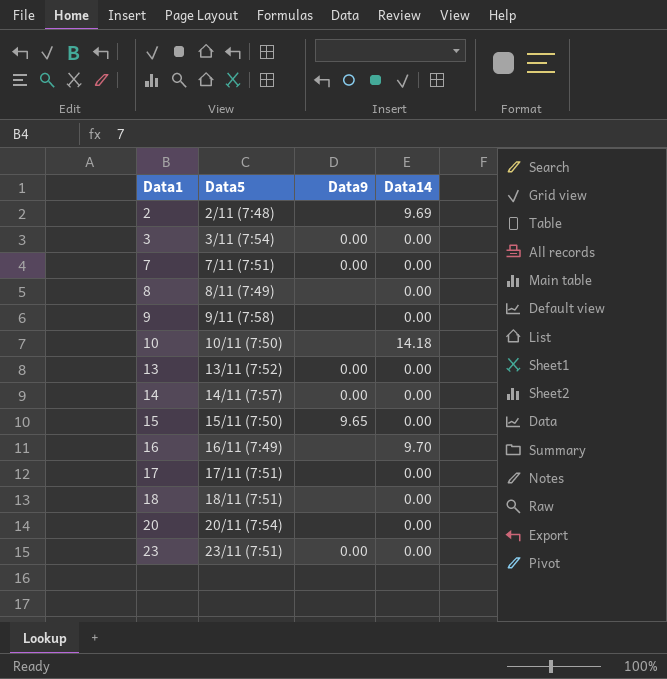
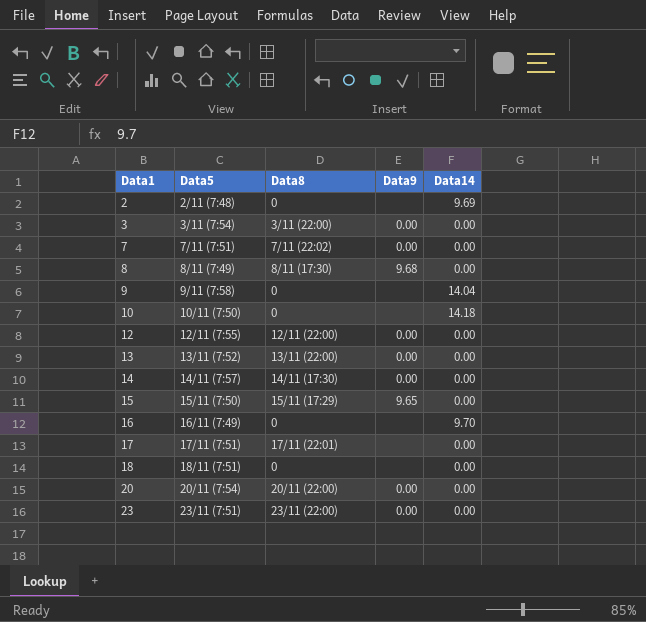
column Data8 | position: none -> 3
8 | Data9: none -> 9.68
9 | Data14: 0.00 -> 14.04
row 12: none -> 12/11 (7:55) | 12/11 (22:00) | 0.00 | 0.00
20 | Data9: none -> 0.00

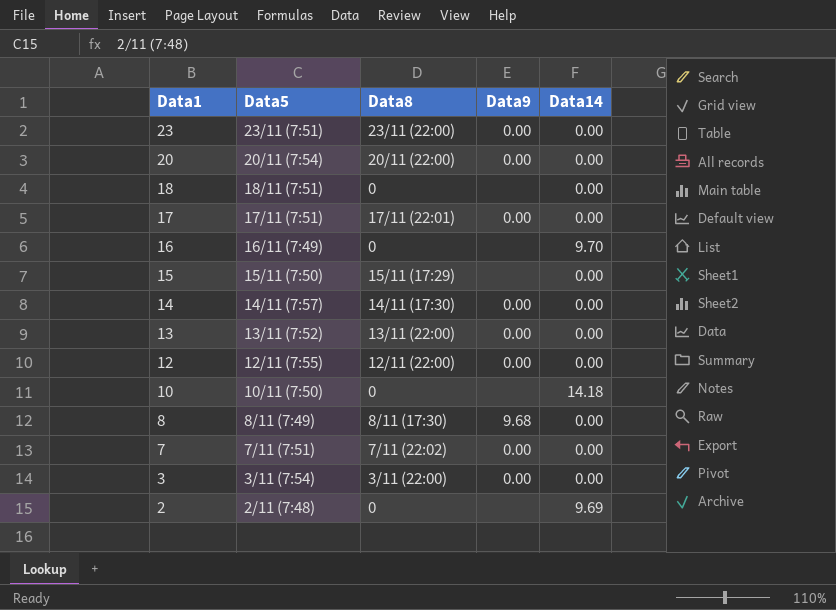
row order: Data1 ascending -> Data1 descending
row 9: 9/11 (7:58) | 0 | none | 14.04 -> none
17 | Data9: none -> 0.00
15 | Data9: 9.65 -> none

